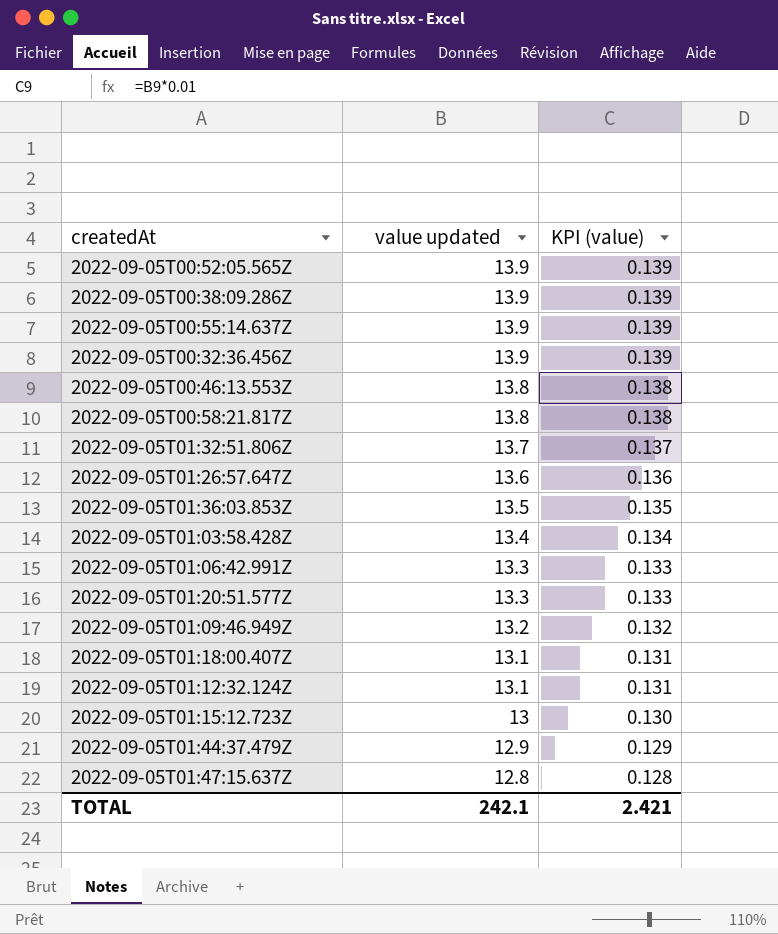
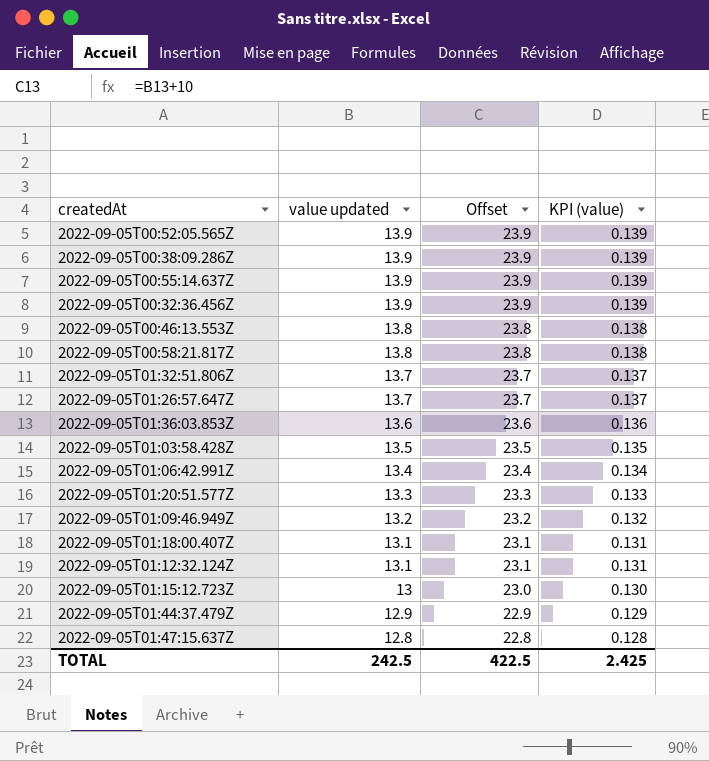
column Offset | formula: none -> [value updated] + 10
2022-09-05T01:26:57.647Z | value updated: 13.6 -> 13.7
2022-09-05T01:26:57.647Z | KPI (value): 0.136 -> 0.137
2022-09-05T01:36:03.853Z | value updated: 13.5 -> 13.6
2022-09-05T01:36:03.853Z | KPI (value): 0.135 -> 0.136
2022-09-05T01:03:58.428Z | value updated: 13.4 -> 13.5
2022-09-05T01:03:58.428Z | KPI (value): 0.134 -> 0.135
2022-09-05T01:06:42.991Z | value updated: 13.3 -> 13.4
2022-09-05T01:06:42.991Z | KPI (value): 0.133 -> 0.134
TOTAL | value updated: 242.1 -> 242.5
TOTAL | KPI (value): 2.421 -> 2.425

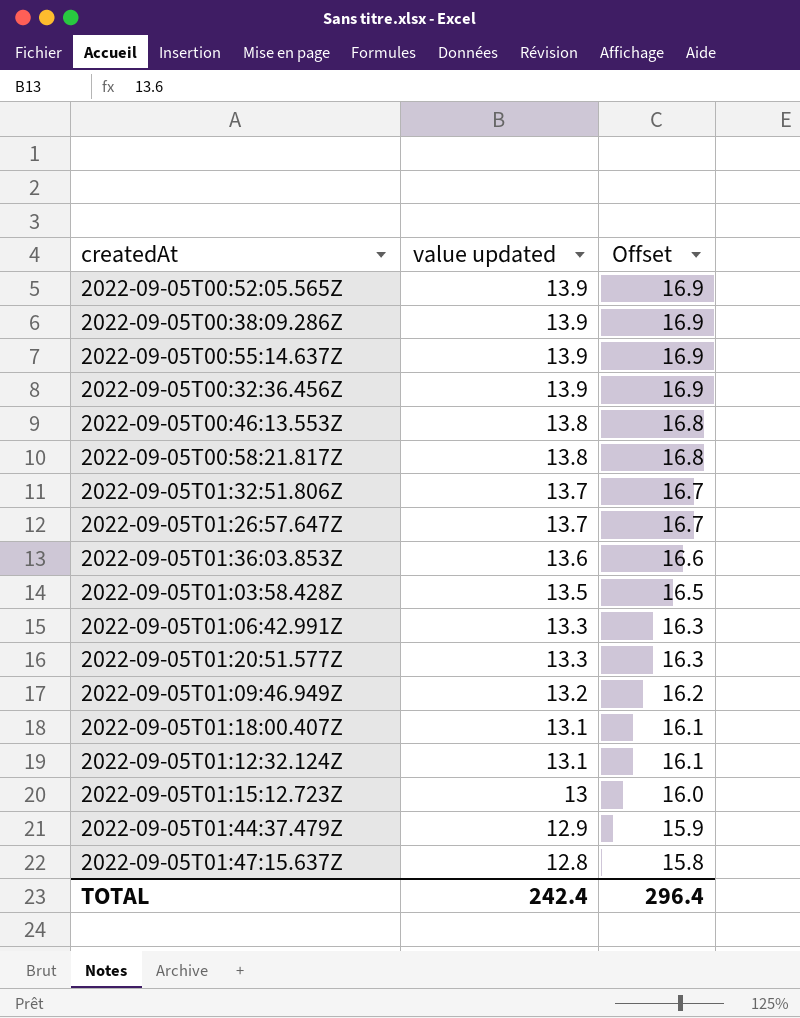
column KPI (value) | formula: [value updated] * 0.01 -> none
column Offset | formula: [value updated] + 10 -> [value updated] + 3
2022-09-05T01:06:42.991Z | value updated: 13.4 -> 13.3
TOTAL | value updated: 242.5 -> 242.4
TOTAL | Offset: 422.5 -> 296.4

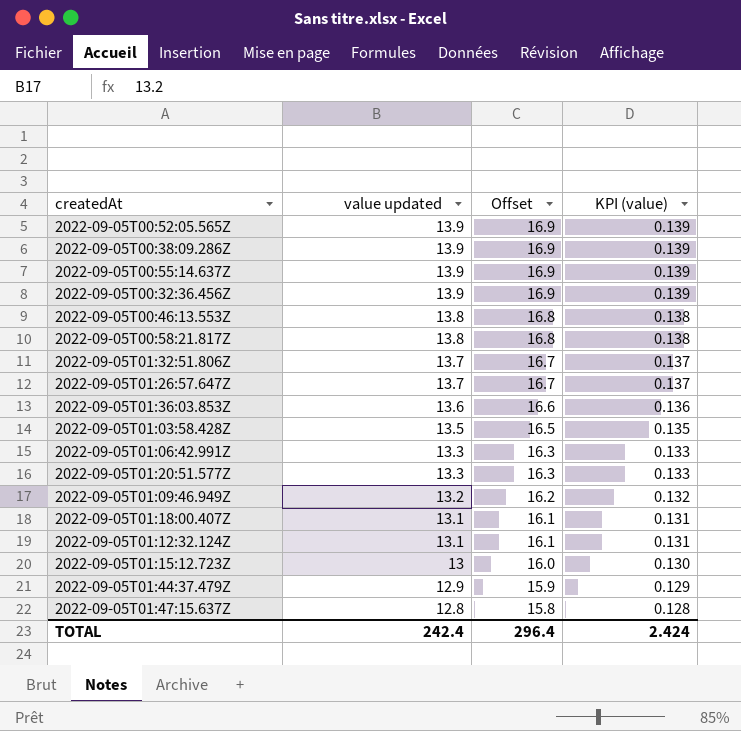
column KPI (value) | formula: none -> [value updated] * 0.01

